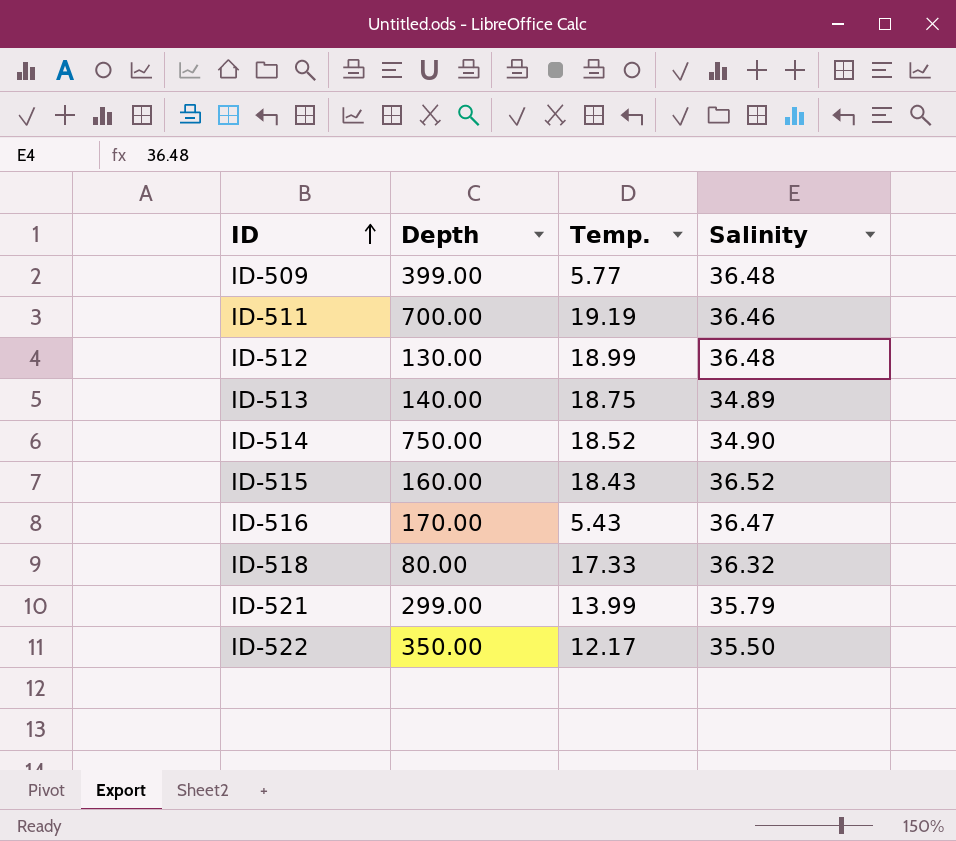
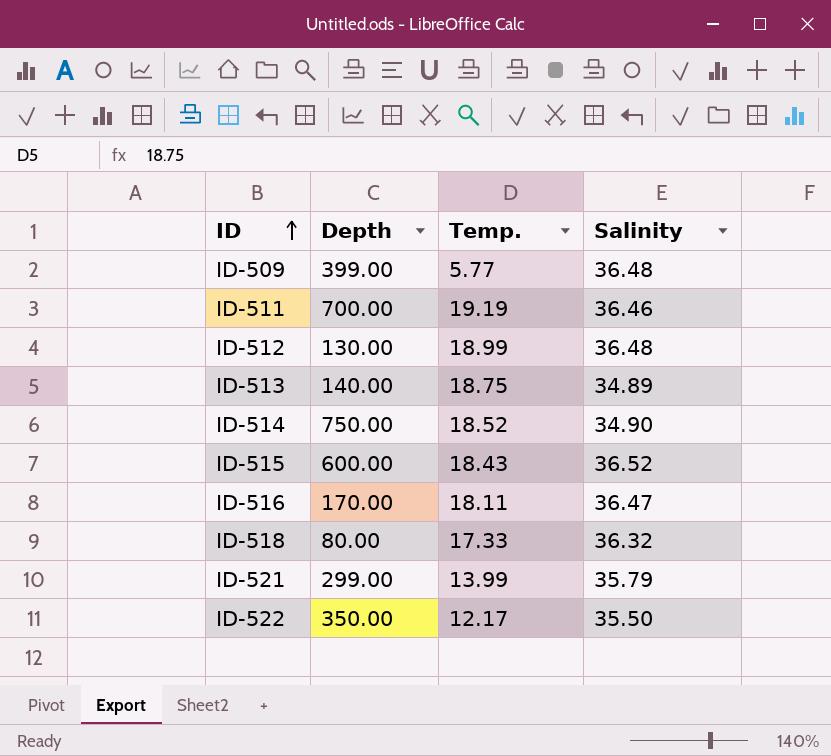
ID-515 | Depth: 160.00 -> 600.00
ID-516 | Temp.: 5.43 -> 18.11

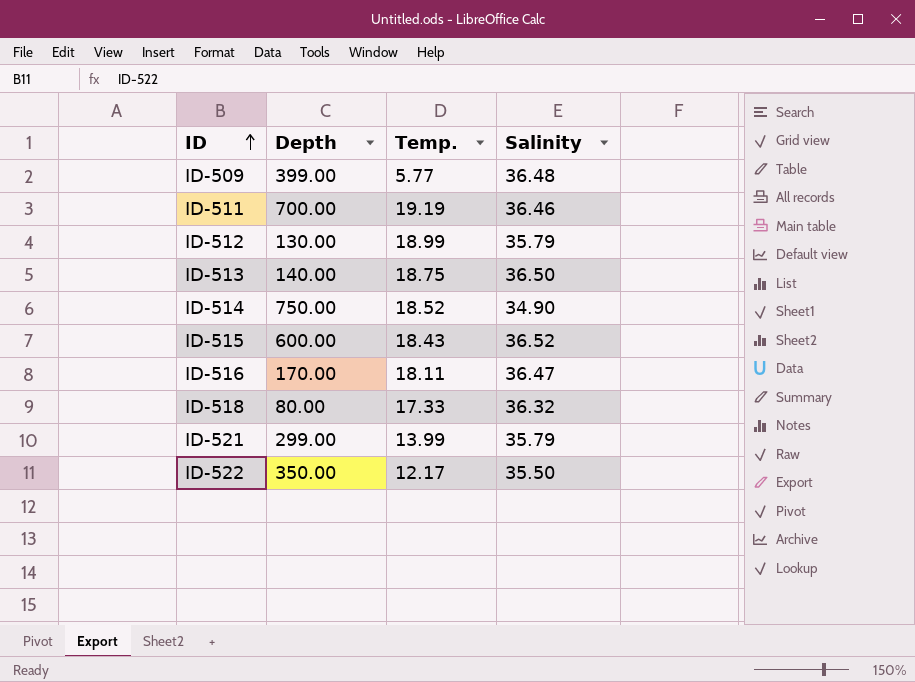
ID-512 | Salinity: 36.48 -> 35.79
ID-513 | Salinity: 34.89 -> 36.50

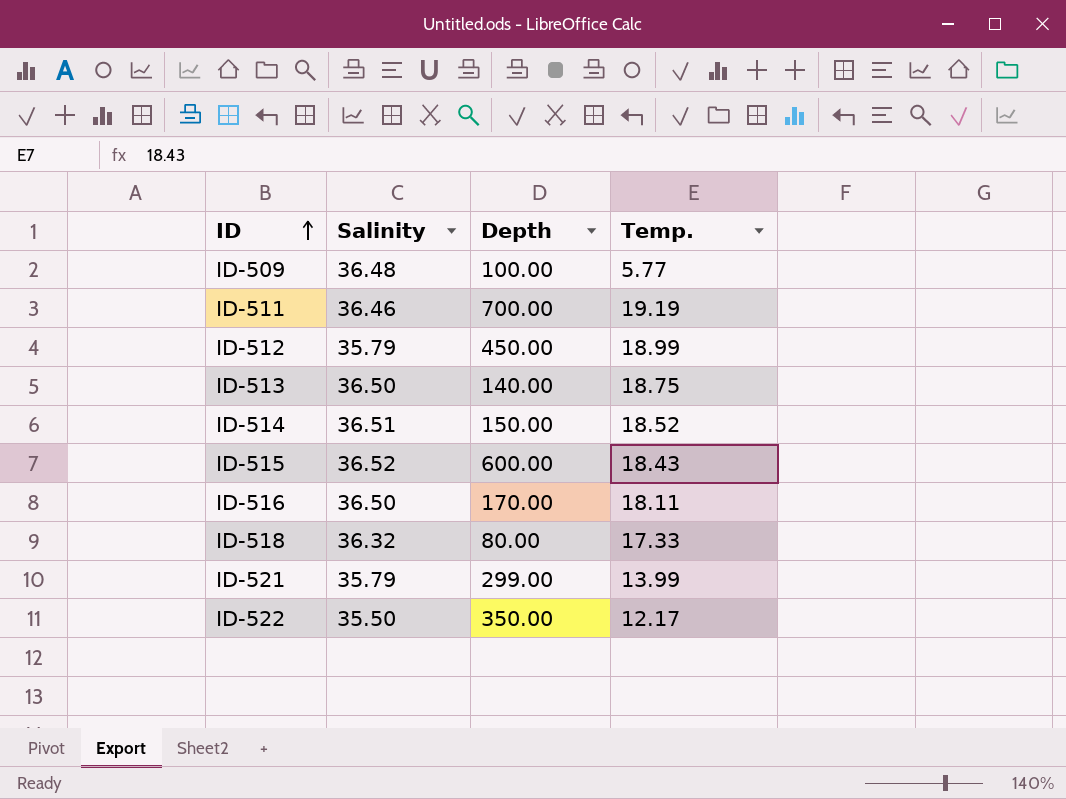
column Salinity | position: 4 -> 2
ID-509 | Depth: 399.00 -> 100.00
ID-512 | Depth: 130.00 -> 450.00
ID-514 | Salinity: 34.90 -> 36.51
ID-514 | Depth: 750.00 -> 150.00
ID-516 | Salinity: 36.47 -> 36.50

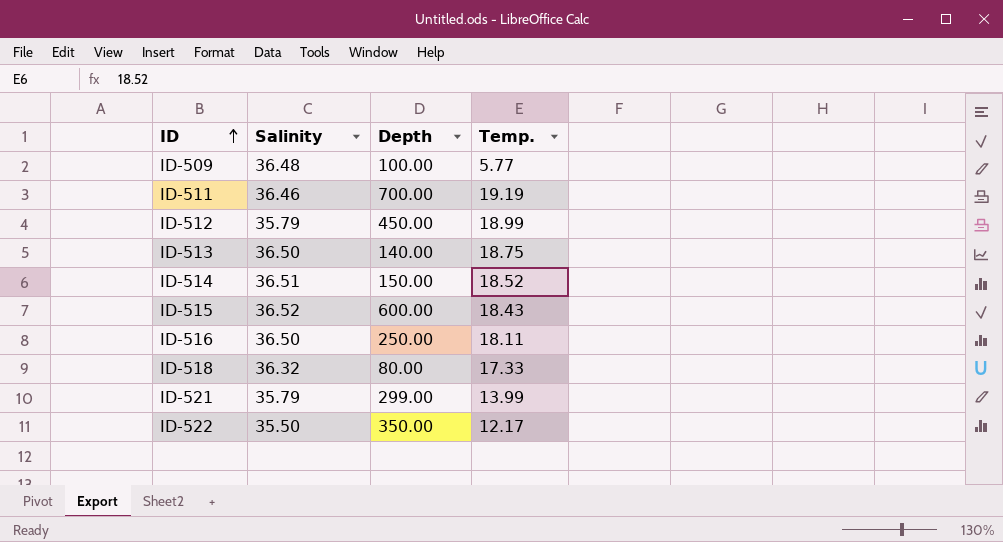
ID-516 | Depth: 170.00 -> 250.00

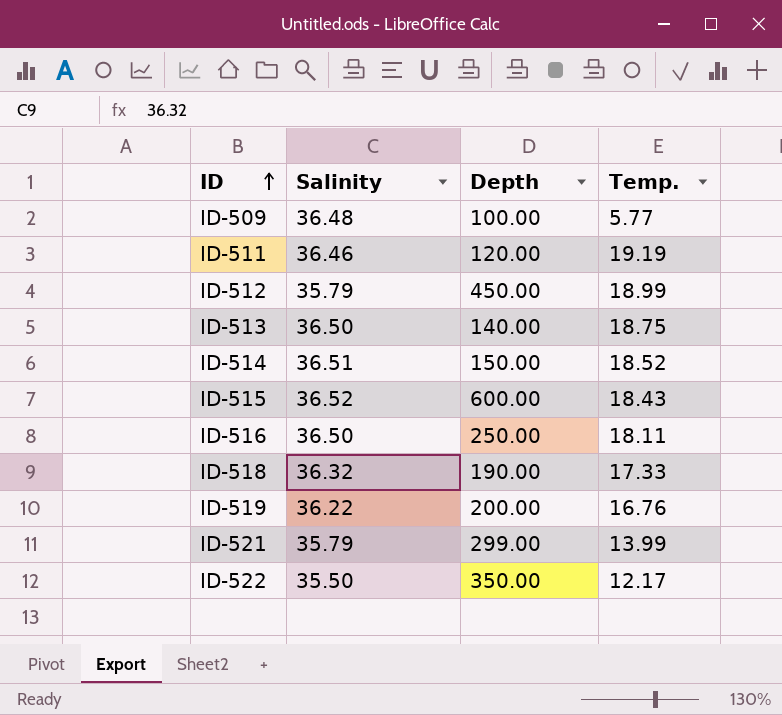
ID-511 | Depth: 700.00 -> 120.00
ID-518 | Depth: 80.00 -> 190.00
row ID-519: none -> 36.22 | 200.00 | 16.76

